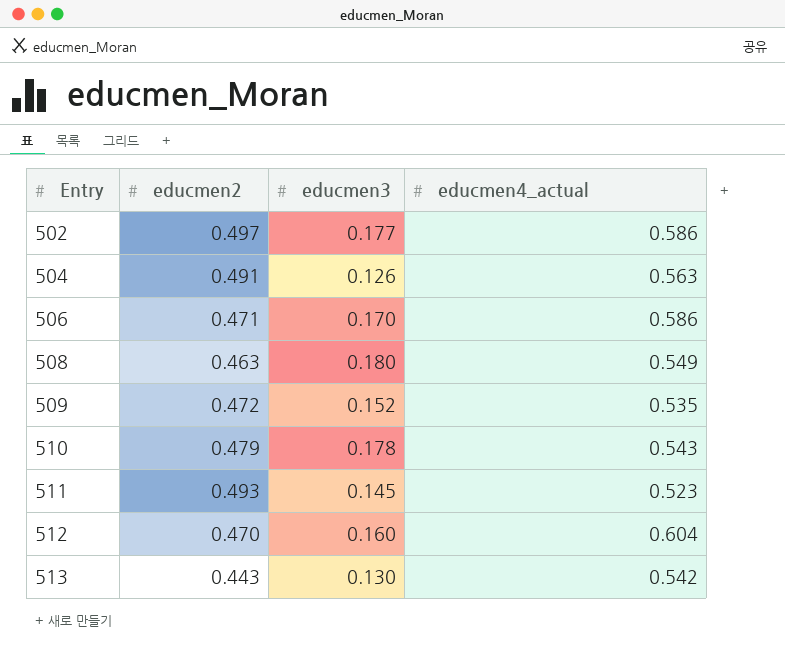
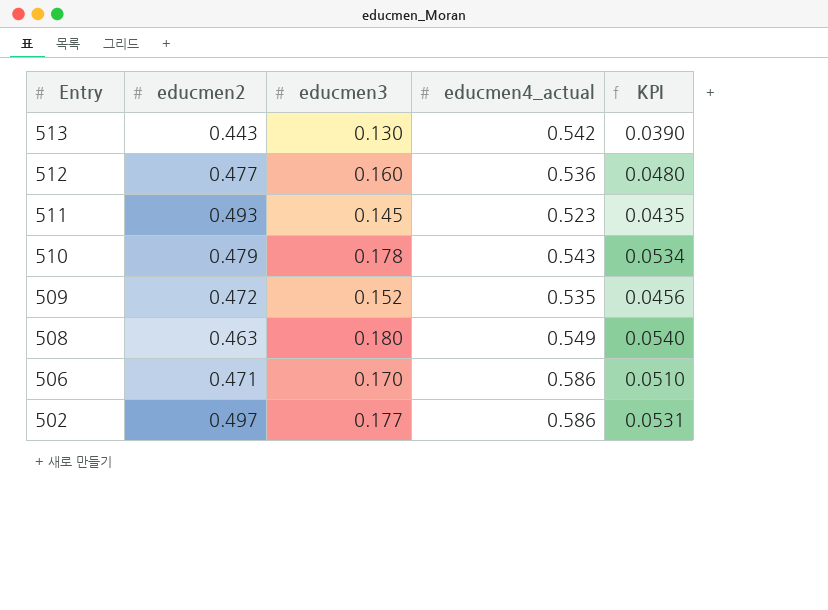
row order: Entry ascending -> Entry descending
column KPI | formula: none -> [educmen3] * 0.3
row 504: 0.491 | 0.126 | 0.563 -> none
512 | educmen2: 0.470 -> 0.477
512 | educmen4_actual: 0.604 -> 0.536

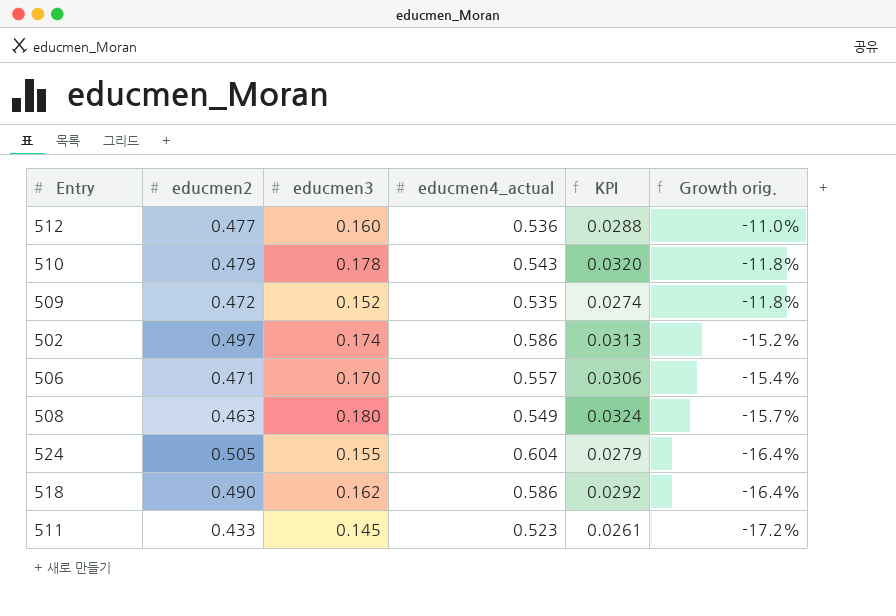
row order: Entry descending -> Growth orig. descending
column KPI | formula: [educmen3] * 0.3 -> [educmen3] * 0.18
column Growth orig. | formula: none -> ([educmen2] - [educmen4_actual]) / [educmen4_actual]
row 513: 0.443 | 0.130 | 0.542 | 0.0390 -> none
502 | educmen3: 0.177 -> 0.174
506 | educmen4_actual: 0.586 -> 0.557
row 524: none -> 0.505 | 0.155 | 0.604 | 0.0279 | -16.4%
row 518: none -> 0.490 | 0.162 | 0.586 | 0.0292 | -16.4%
511 | educmen2: 0.493 -> 0.433

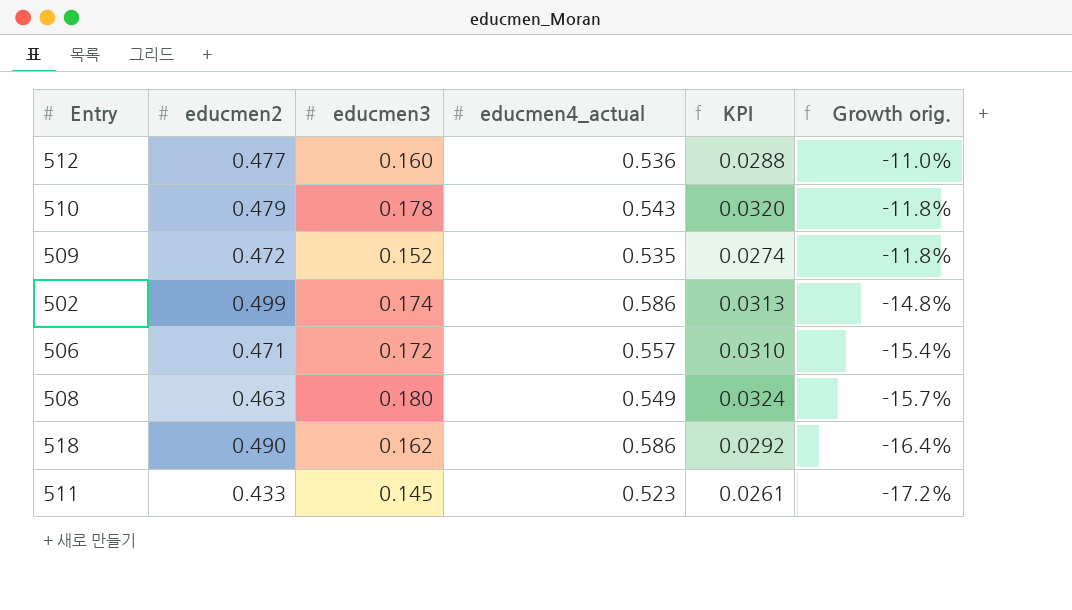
row 524: 0.505 | 0.155 | 0.604 | 0.0279 | -16.4% -> none
502 | educmen2: 0.497 -> 0.499
502 | Growth orig.: -15.2% -> -14.8%
506 | educmen3: 0.170 -> 0.172
506 | KPI: 0.0306 -> 0.0310

